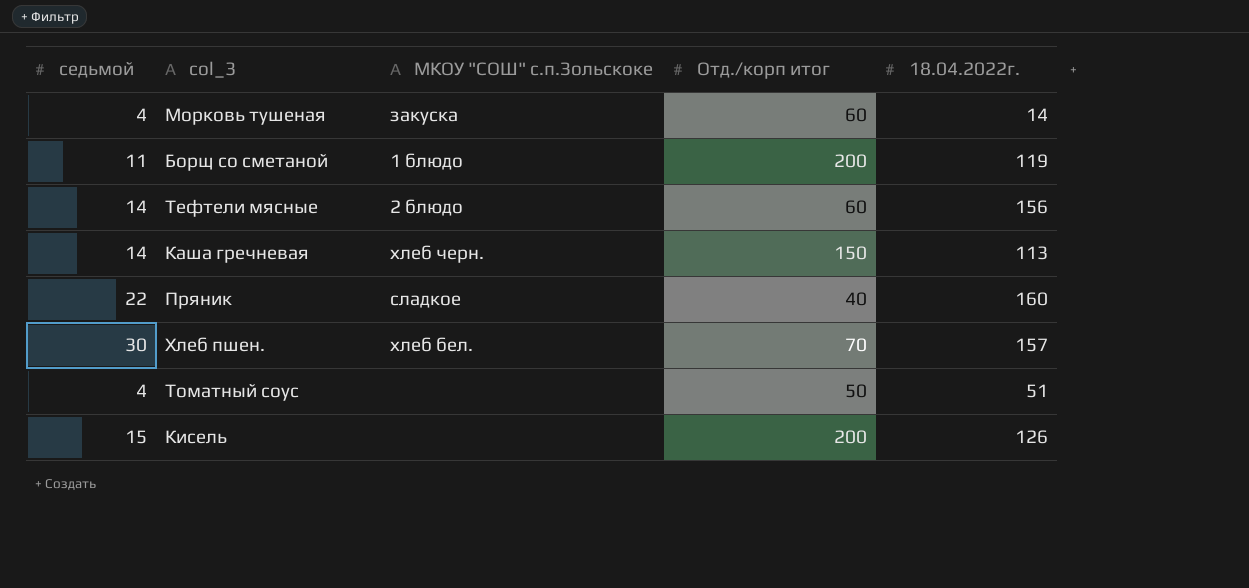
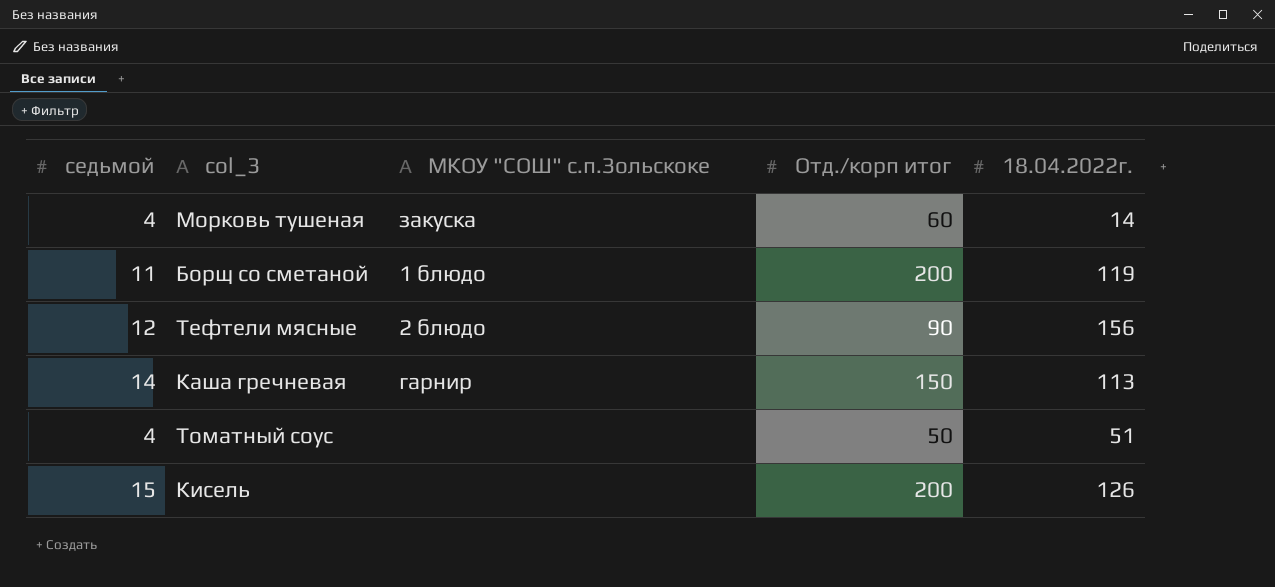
row Пряник: 22 | сладкое | 40 | 160 -> none
row Хлеб пшен.: 30 | хлеб бел. | 70 | 157 -> none
Тефтели мясные | седьмой: 14 -> 12
Тефтели мясные | Отд./корп итог: 60 -> 90
Каша гречневая | МКОУ "СОШ" с.п.Зольскоке: хлеб черн. -> гарнир

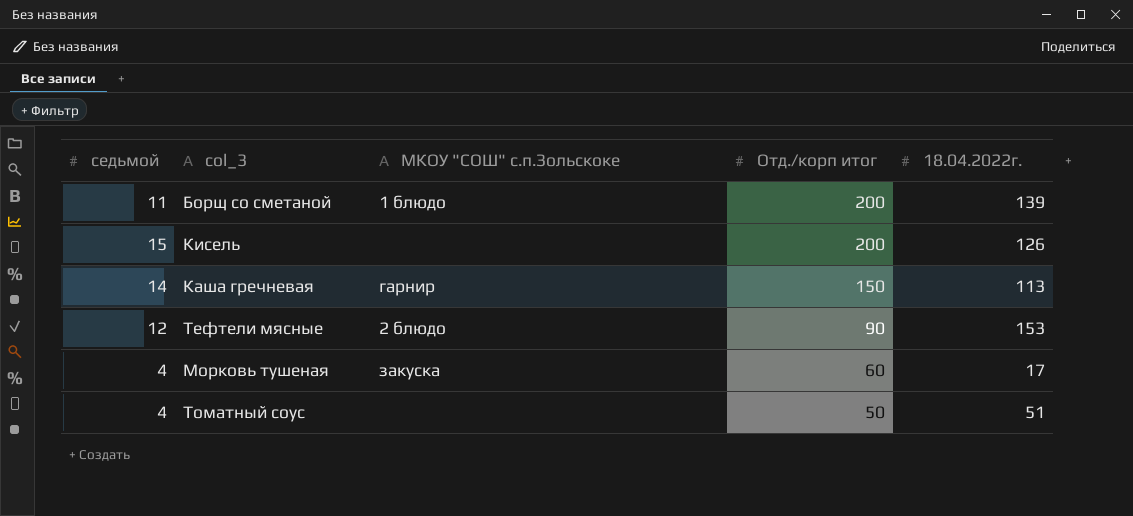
row order: none -> Отд./корп итог descending
Борщ со сметаной | 18.04.2022г.: 119 -> 139
Тефтели мясные | 18.04.2022г.: 156 -> 153
Морковь тушеная | 18.04.2022г.: 14 -> 17

